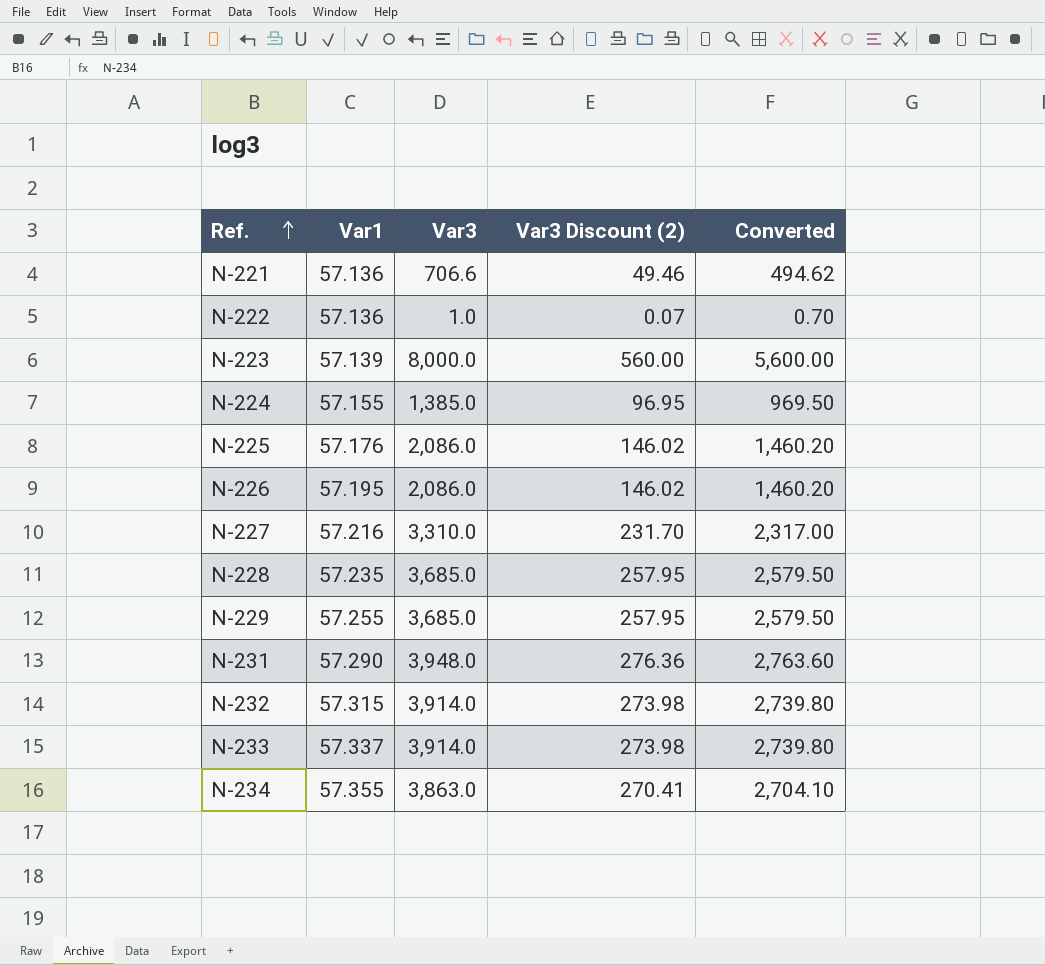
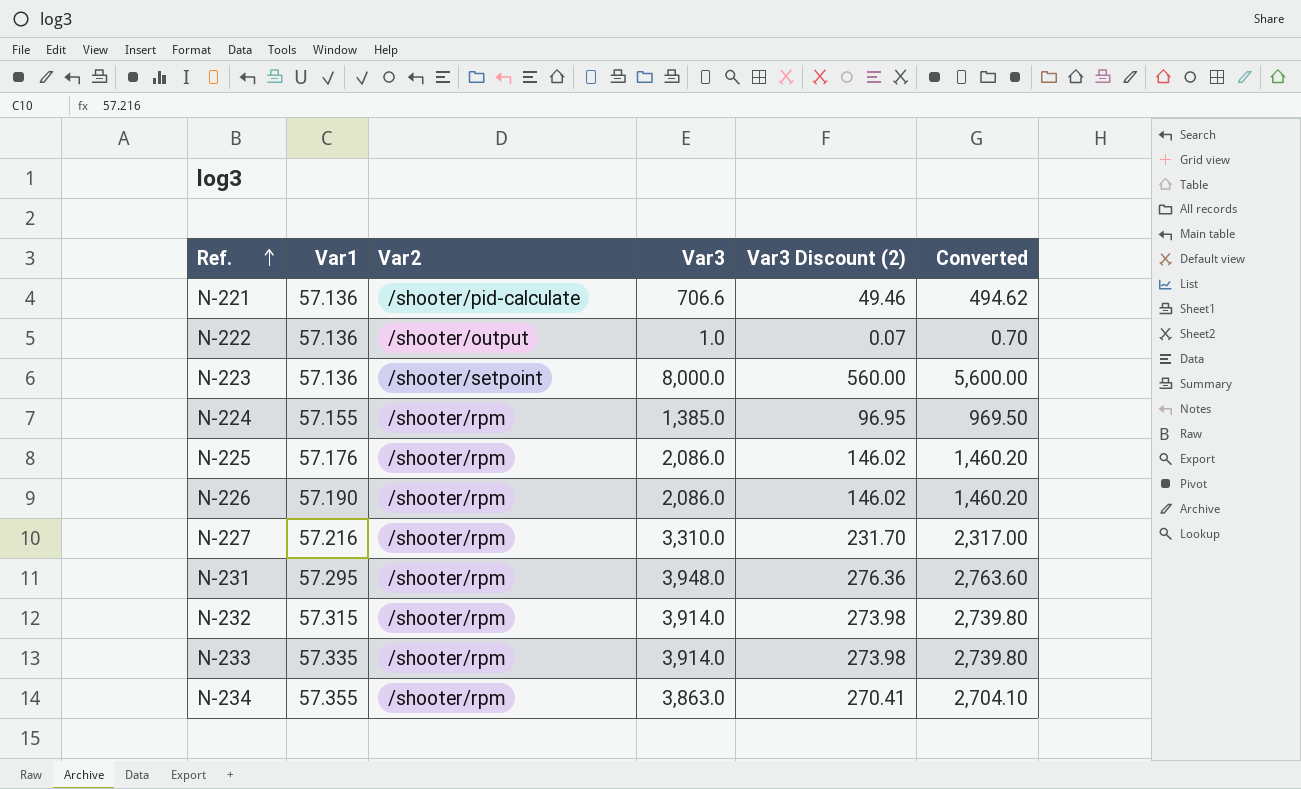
column Var2 | position: none -> 3
row N-228: 57.235 | 3,685.0 | 257.95 | 2,579.50 -> none
row N-229: 57.255 | 3,685.0 | 257.95 | 2,579.50 -> none
N-223 | Var1: 57.139 -> 57.136
N-226 | Var1: 57.195 -> 57.190
N-231 | Var1: 57.290 -> 57.295
N-233 | Var1: 57.337 -> 57.335

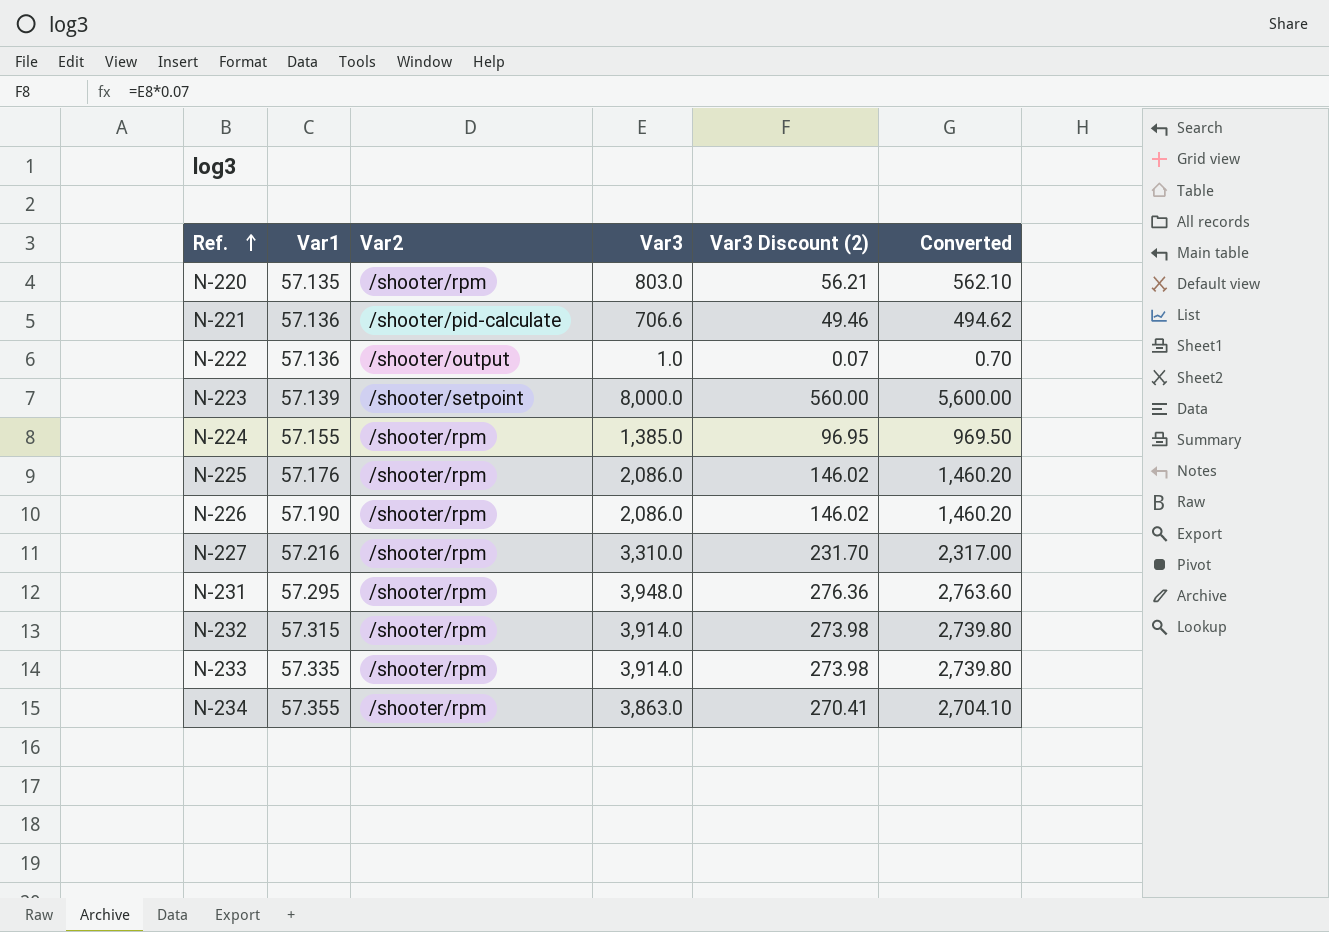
row N-220: none -> 57.135 | /shooter/rpm | 803.0 | 56.21 | 562.10
N-223 | Var1: 57.136 -> 57.139

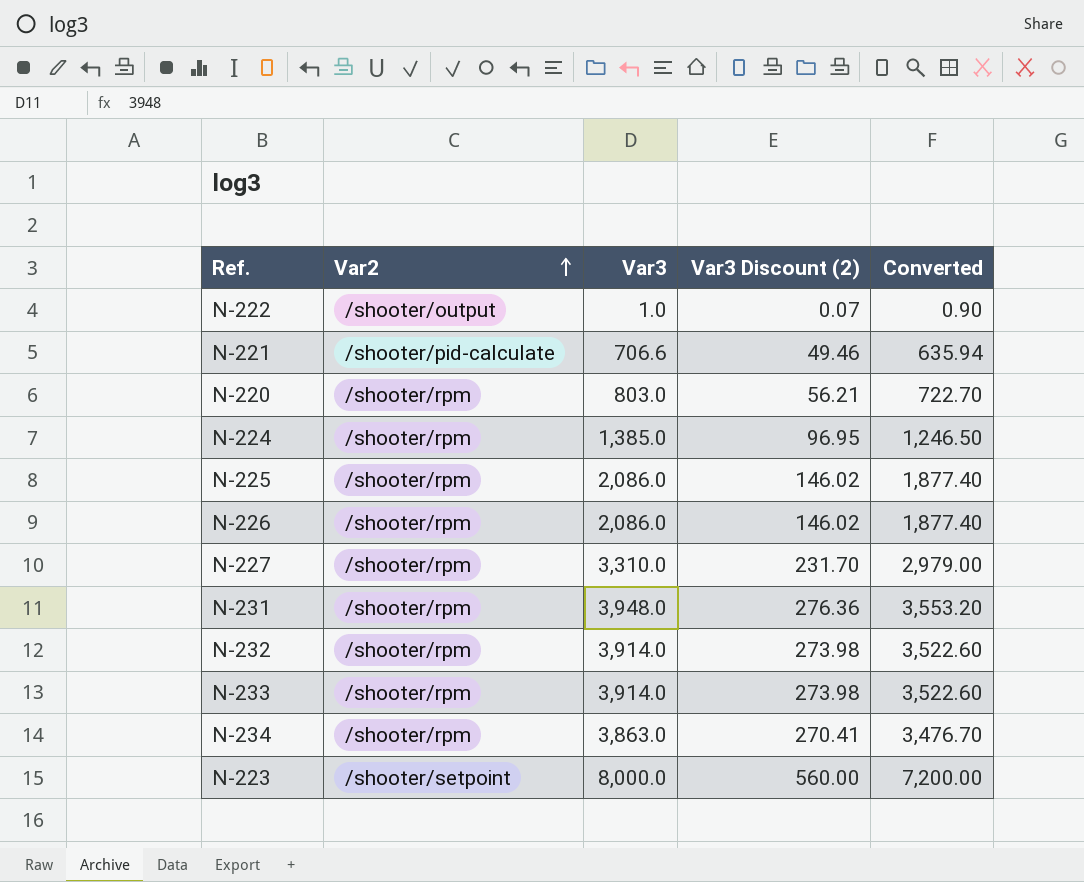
row order: Ref. ascending -> Var2 ascending
column Var1 | position: 2 -> none
column Converted | formula: [Var3] * 0.7 -> [Var3] * 0.9

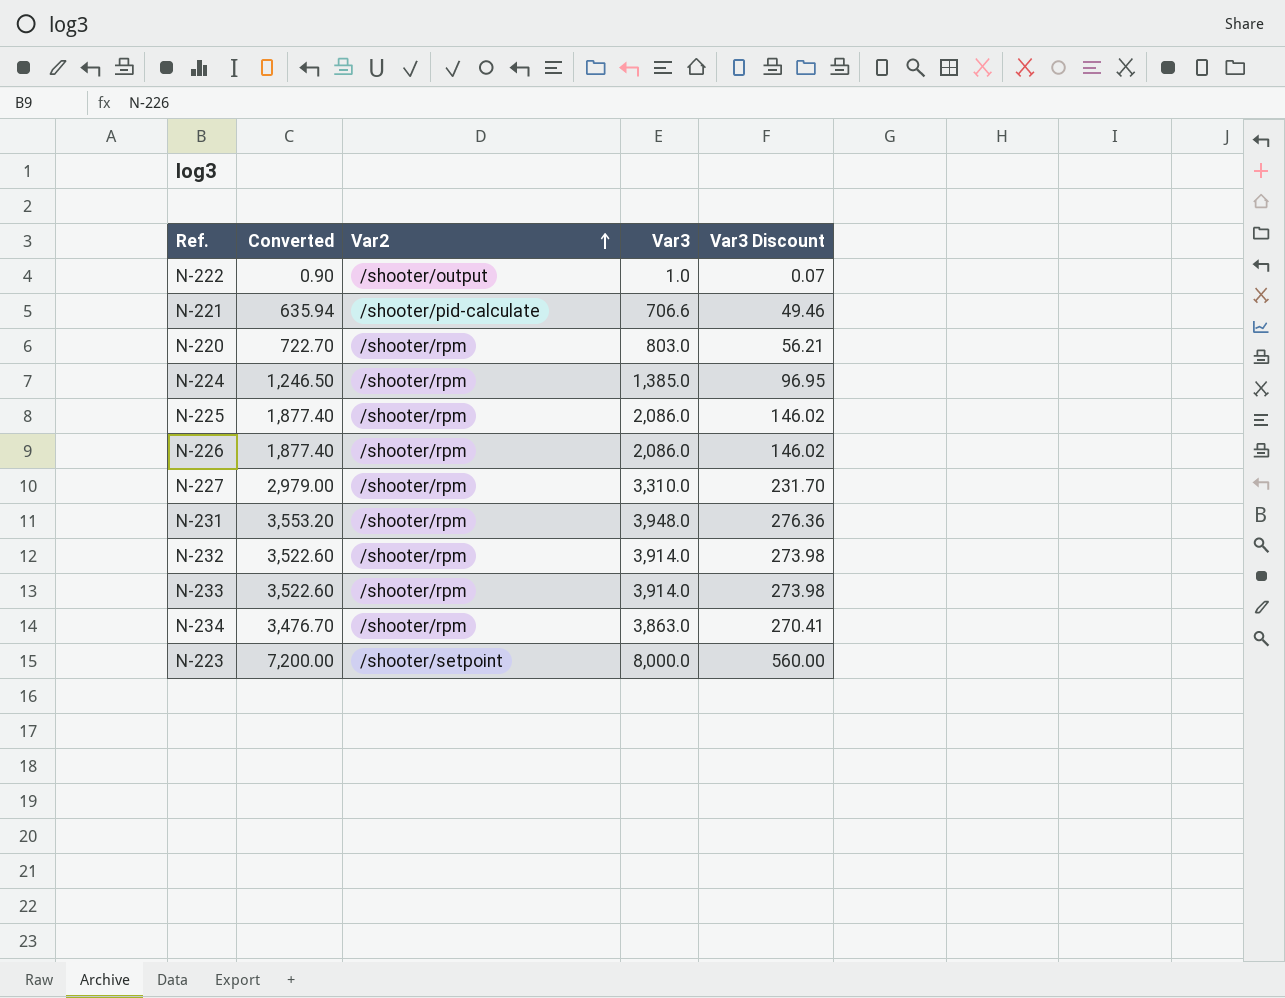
column Converted | position: 5 -> 2
column name: Var3 Discount (2) -> Var3 Discount

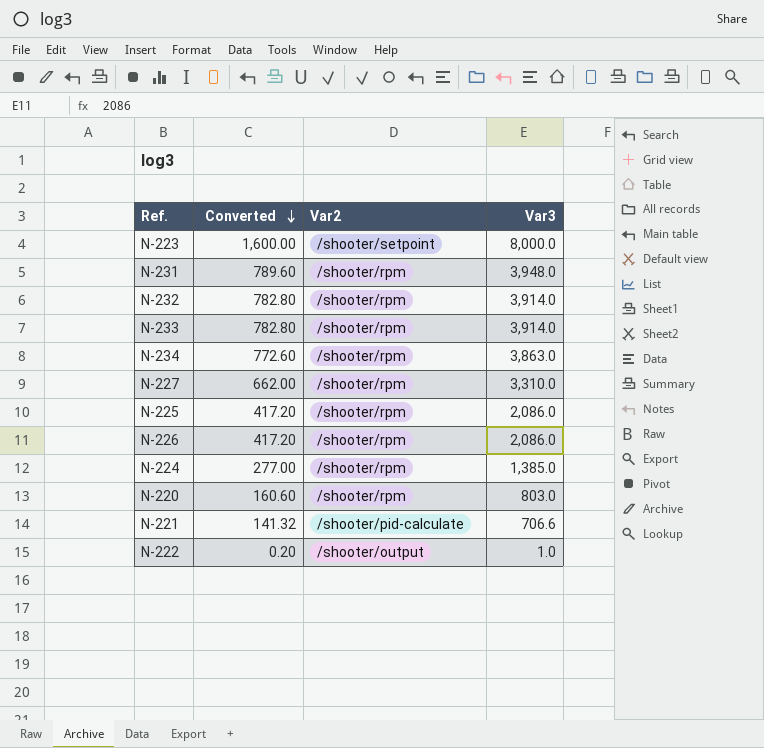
row order: Var2 ascending -> Converted descending
column Var3 Discount | formula: [Var3] * 0.07 -> none
column Converted | formula: [Var3] * 0.9 -> [Var3] * 0.2

